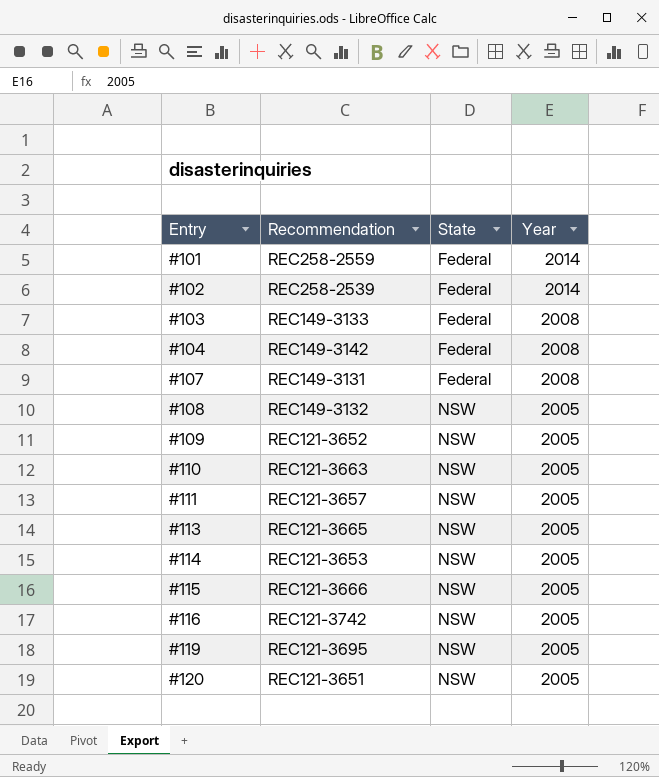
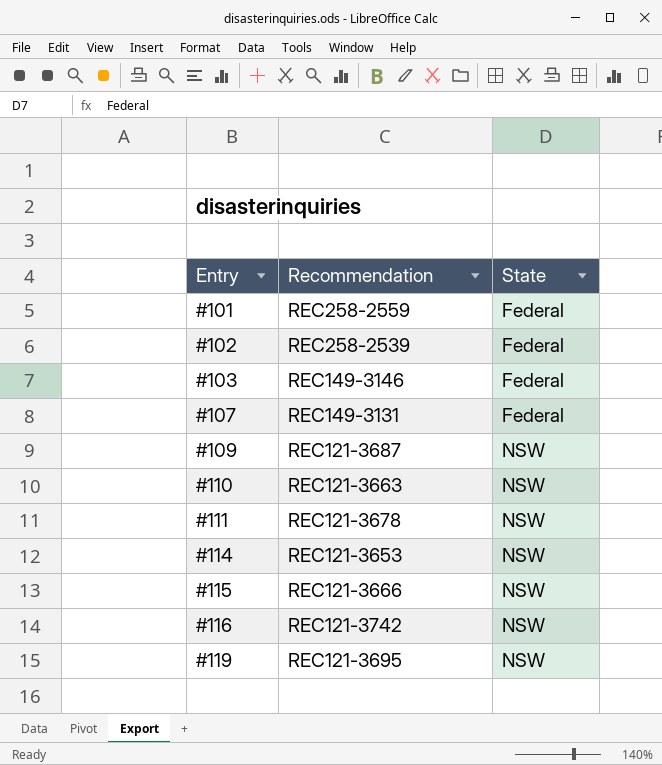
column Year | position: 4 -> none
row #104: REC149-3142 | Federal | 2008 -> none
row #108: REC149-3132 | NSW | 2005 -> none
row #113: REC121-3665 | NSW | 2005 -> none
row #120: REC121-3651 | NSW | 2005 -> none
#103 | Recommendation: REC149-3133 -> REC149-3146
#109 | Recommendation: REC121-3652 -> REC121-3687
#111 | Recommendation: REC121-3657 -> REC121-3678

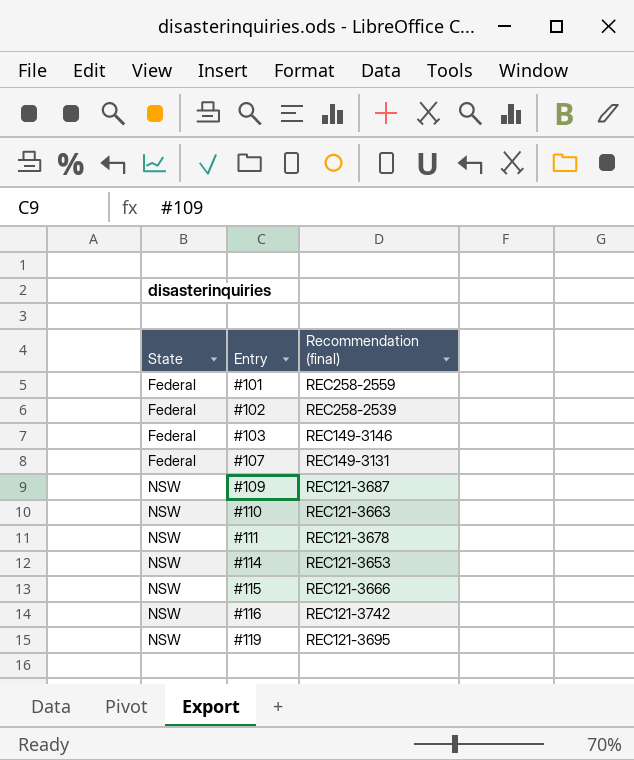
column State | position: 3 -> 1
column name: Recommendation -> Recommendation (final)

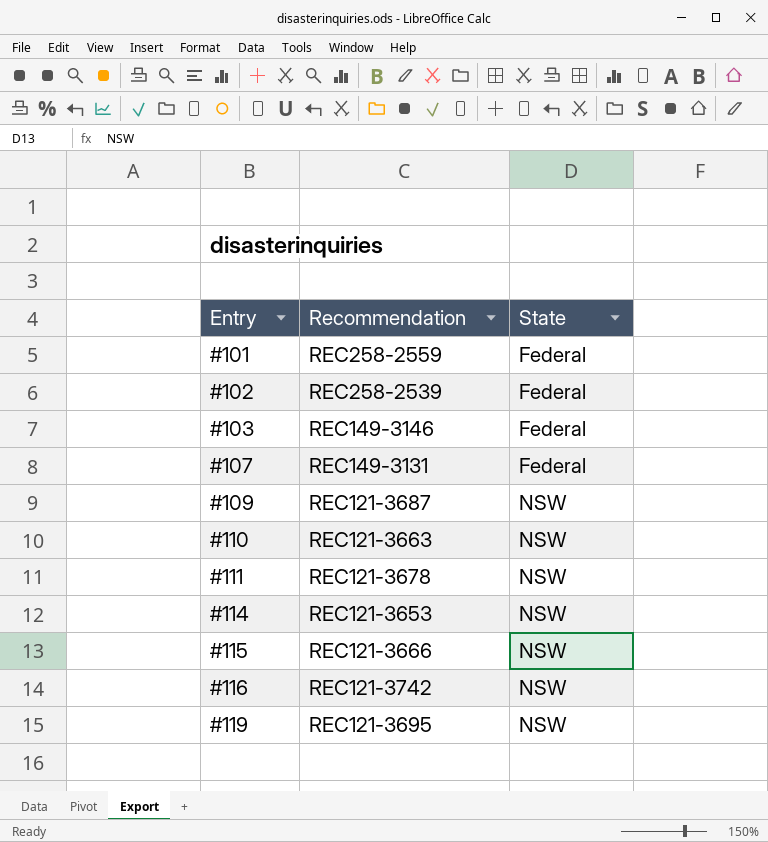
column name: Recommendation (final) -> Recommendation
column State | position: 1 -> 3

